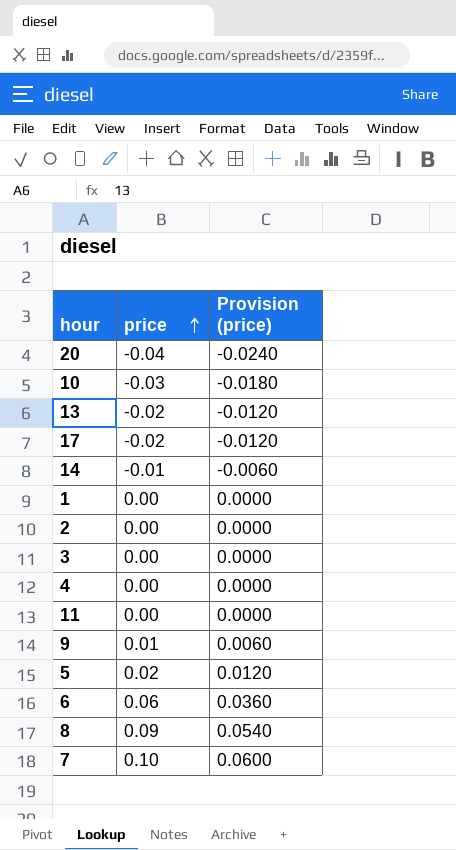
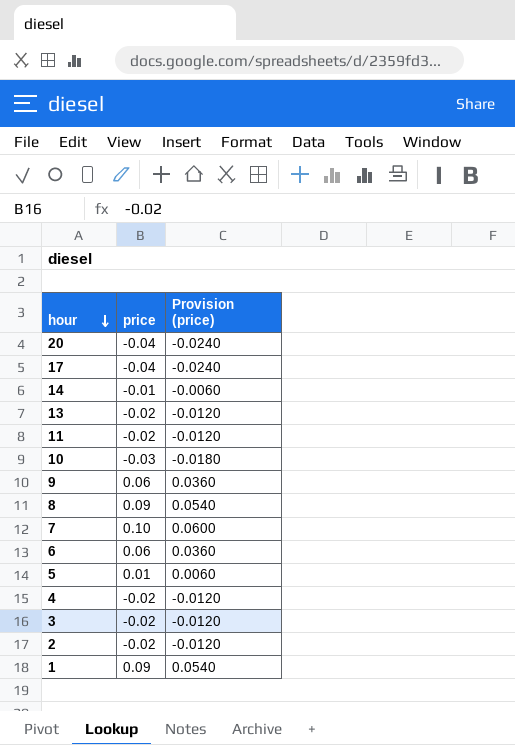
row order: price ascending -> hour descending
17 | price: -0.02 -> -0.04
17 | Provision (price): -0.0120 -> -0.0240
11 | price: 0.00 -> -0.02
11 | Provision (price): 0.0000 -> -0.0120
9 | price: 0.01 -> 0.06
9 | Provision (price): 0.0060 -> 0.0360
5 | price: 0.02 -> 0.01
5 | Provision (price): 0.0120 -> 0.0060
4 | price: 0.00 -> -0.02
4 | Provision (price): 0.0000 -> -0.0120
3 | price: 0.00 -> -0.02
3 | Provision (price): 0.0000 -> -0.0120
2 | price: 0.00 -> -0.02
2 | Provision (price): 0.0000 -> -0.0120
1 | price: 0.00 -> 0.09
1 | Provision (price): 0.0000 -> 0.0540

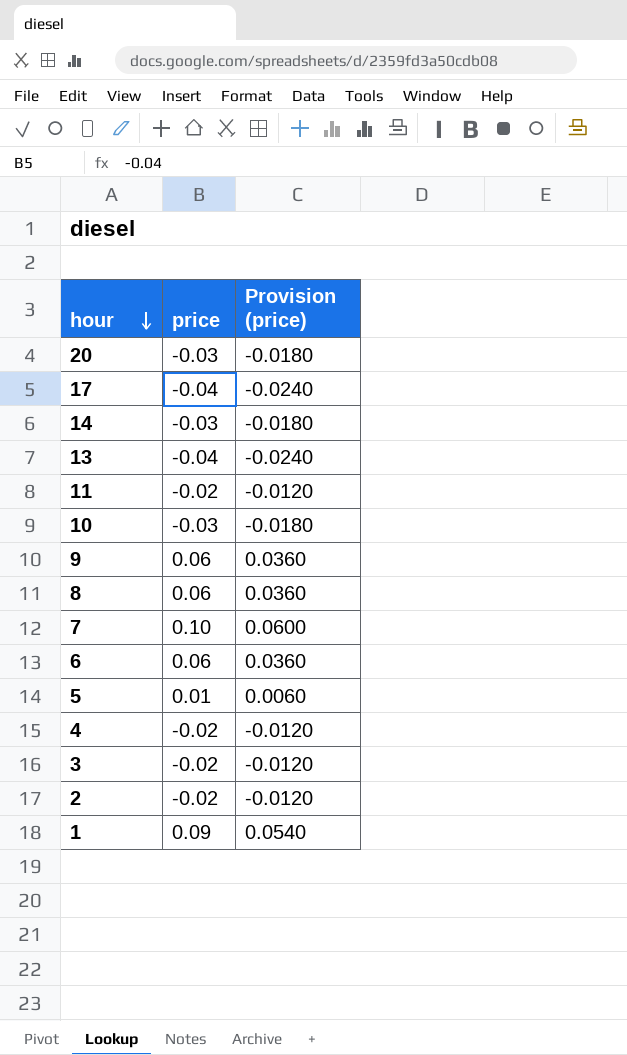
20 | price: -0.04 -> -0.03
20 | Provision (price): -0.0240 -> -0.0180
14 | price: -0.01 -> -0.03
14 | Provision (price): -0.0060 -> -0.0180
13 | price: -0.02 -> -0.04
13 | Provision (price): -0.0120 -> -0.0240
8 | price: 0.09 -> 0.06
8 | Provision (price): 0.0540 -> 0.0360

